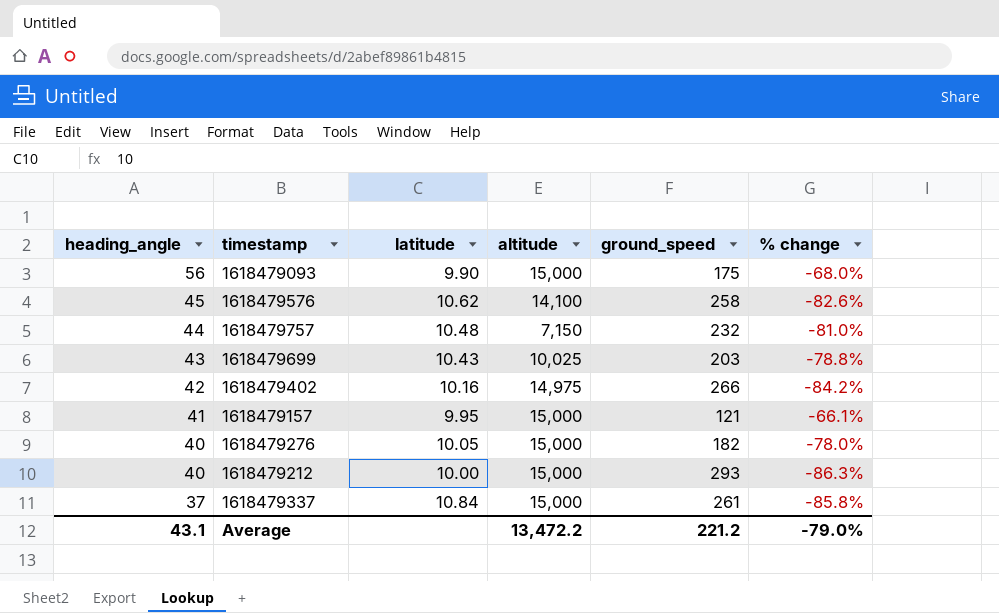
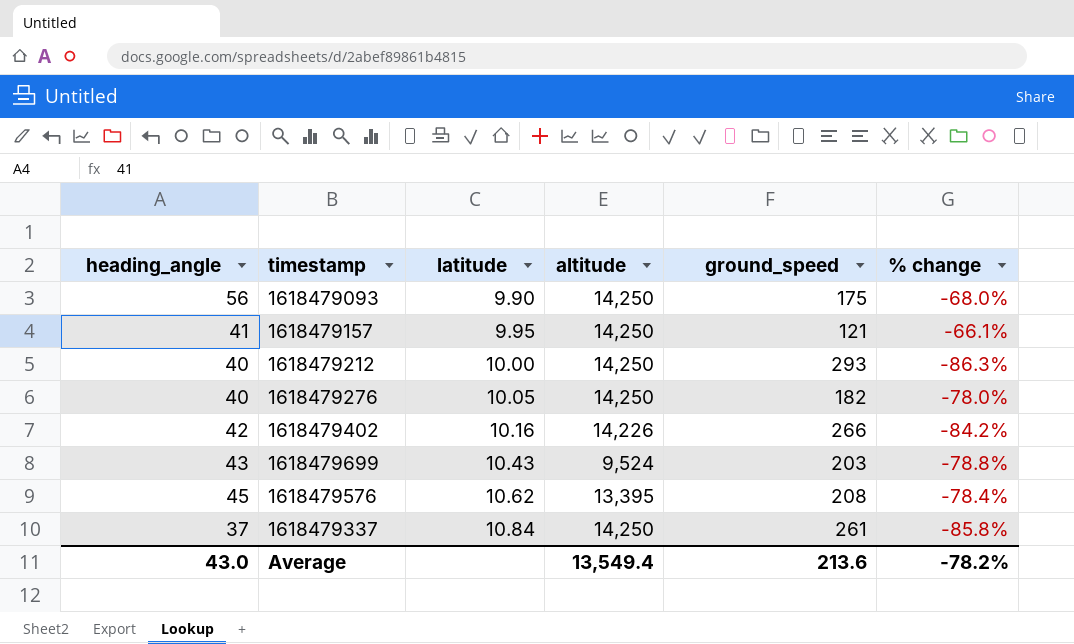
row order: heading_angle descending -> latitude ascending
row 1618479757: 44 | 10.48 | 7,150 | 232 | -81.0% -> none
1618479093 | altitude: 15,000 -> 14,250
1618479157 | altitude: 15,000 -> 14,250
1618479212 | altitude: 15,000 -> 14,250
1618479276 | altitude: 15,000 -> 14,250
1618479402 | altitude: 14,975 -> 14,226
1618479699 | altitude: 10,025 -> 9,524
1618479576 | altitude: 14,100 -> 13,395
1618479576 | ground_speed: 258 -> 208
1618479576 | % change: -82.6% -> -78.4%
1618479337 | altitude: 15,000 -> 14,250
Average | heading_angle: 43.1 -> 43.0
Average | altitude: 13,472.2 -> 13,549.4
Average | ground_speed: 221.2 -> 213.6
Average | % change: -79.0% -> -78.2%

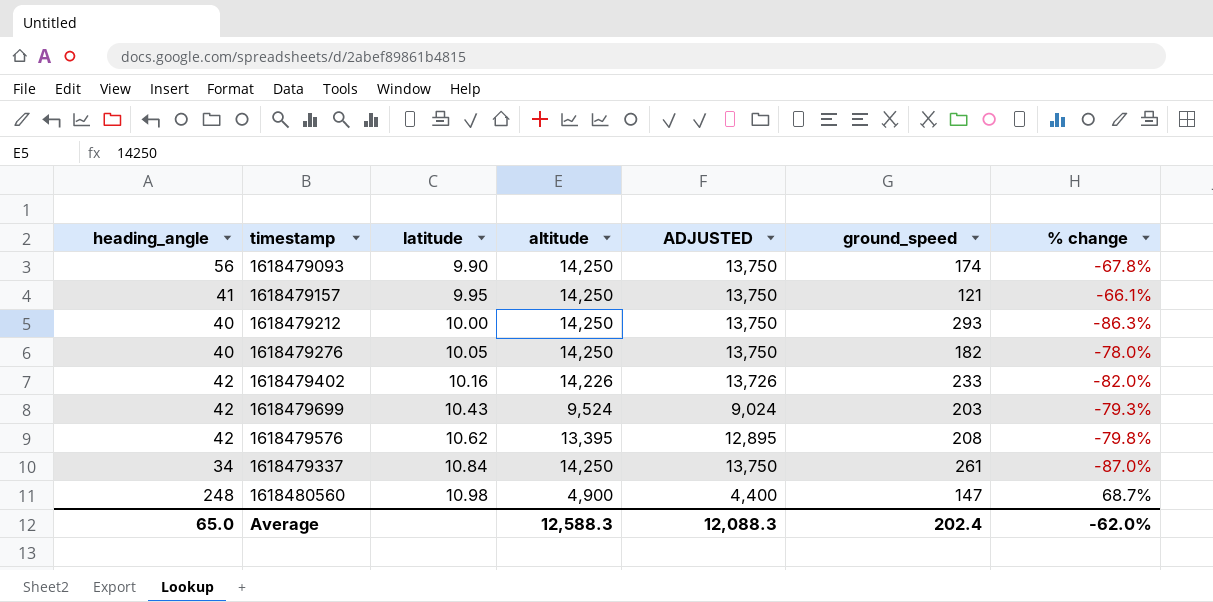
column ADJUSTED | formula: none -> [altitude] - 500
1618479093 | ground_speed: 175 -> 174
1618479093 | % change: -68.0% -> -67.8%
1618479402 | ground_speed: 266 -> 233
1618479402 | % change: -84.2% -> -82.0%
1618479699 | heading_angle: 43 -> 42
1618479699 | % change: -78.8% -> -79.3%
1618479576 | heading_angle: 45 -> 42
1618479576 | % change: -78.4% -> -79.8%
1618479337 | heading_angle: 37 -> 34
1618479337 | % change: -85.8% -> -87.0%
row 1618480560: none -> 248 | 10.98 | 4,900 | 4,400 | 147 | 68.7%
Average | heading_angle: 43.0 -> 65.0
Average | altitude: 13,549.4 -> 12,588.3
Average | ground_speed: 213.6 -> 202.4
Average | % change: -78.2% -> -62.0%

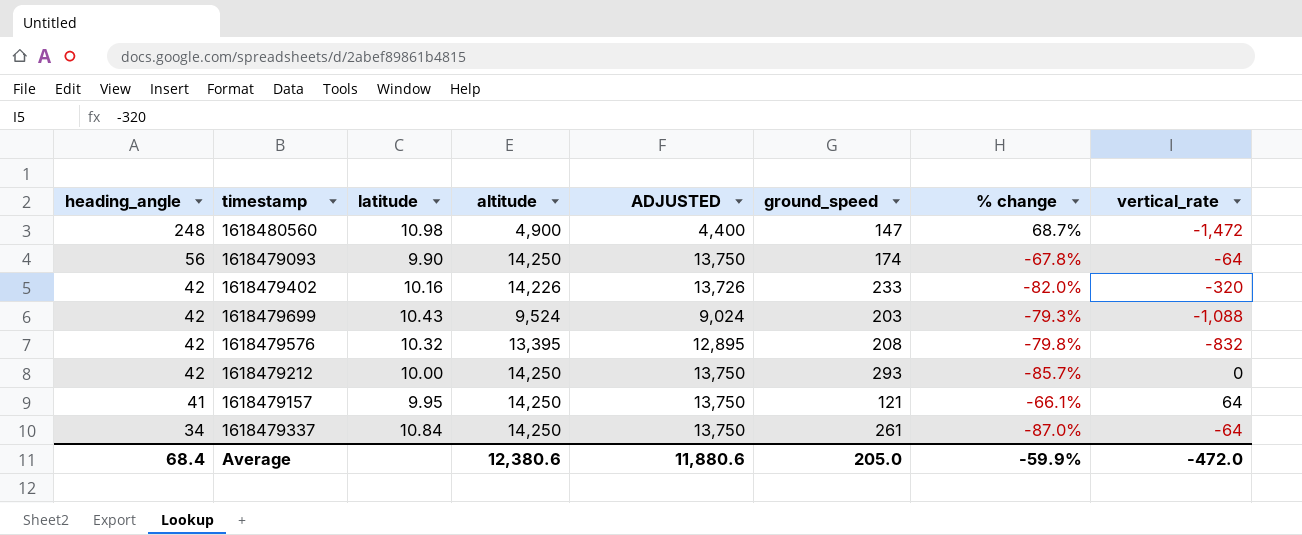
row order: latitude ascending -> heading_angle descending
column vertical_rate | position: none -> 8
row 1618479276: 40 | 10.05 | 14,250 | 13,750 | 182 | -78.0% -> none
1618479576 | latitude: 10.62 -> 10.32
1618479212 | heading_angle: 40 -> 42
1618479212 | % change: -86.3% -> -85.7%
Average | heading_angle: 65.0 -> 68.4
Average | altitude: 12,588.3 -> 12,380.6
Average | ADJUSTED: 12,088.3 -> 11,880.6
Average | ground_speed: 202.4 -> 205.0
Average | % change: -62.0% -> -59.9%

